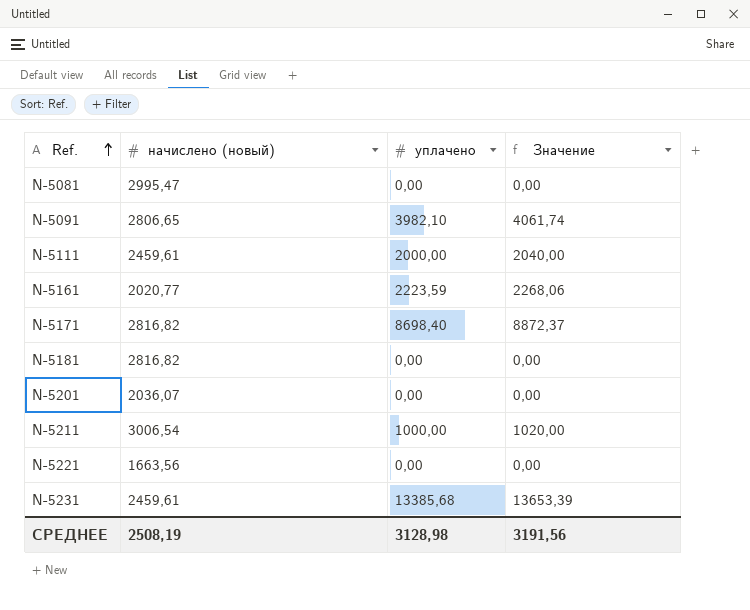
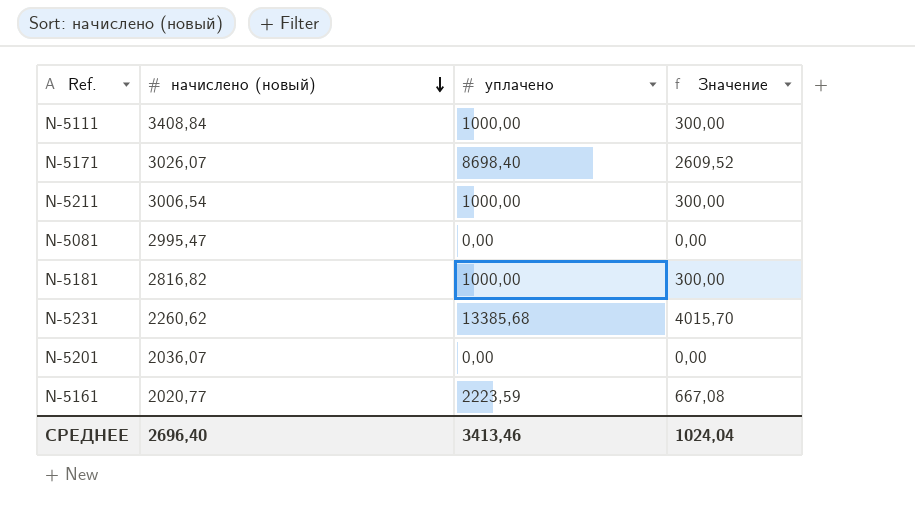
row order: Ref. ascending -> начислено (новый) descending
column Значение | formula: [уплачено] * 1,02 -> [уплачено] * 0,3
row N-5091: 2806,65 | 3982,10 | 4061,74 -> none
row N-5221: 1663,56 | 0,00 | 0,00 -> none
N-5111 | начислено (новый): 2459,61 -> 3408,84
N-5111 | уплачено: 2000,00 -> 1000,00
N-5171 | начислено (новый): 2816,82 -> 3026,07
N-5181 | уплачено: 0,00 -> 1000,00
N-5231 | начислено (новый): 2459,61 -> 2260,62
СРЕДНЕЕ | начислено (новый): 2508,19 -> 2696,40
СРЕДНЕЕ | уплачено: 3128,98 -> 3413,46
СРЕДНЕЕ | Значение: 3191,56 -> 1024,04

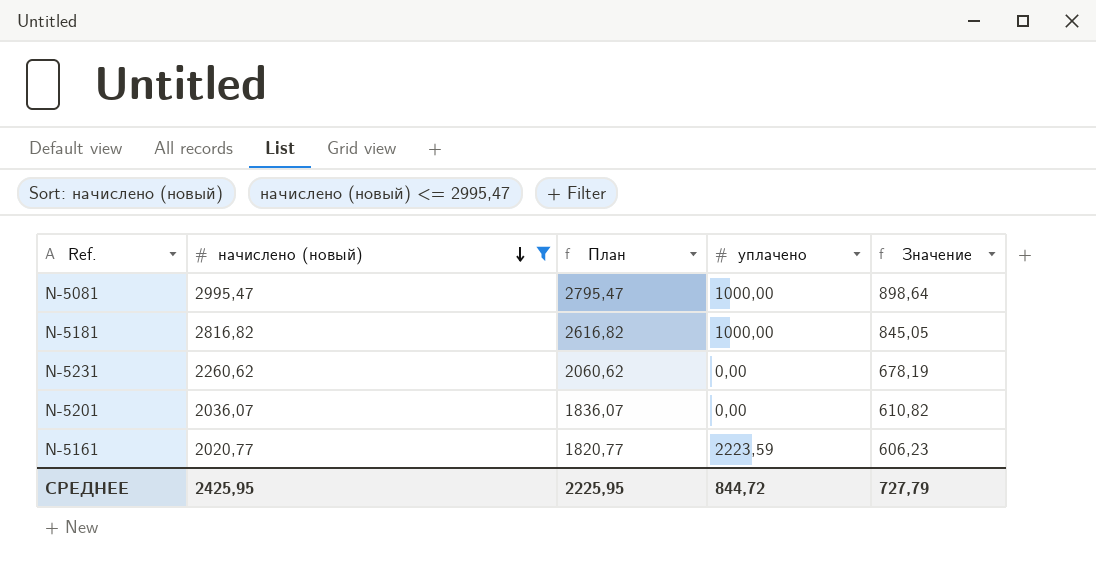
filter: none -> начислено (новый) <= 2995,47
column План | formula: none -> [начислено (новый)] - 200
column Значение | formula: [уплачено] * 0,3 -> [начислено (новый)] * 0,3
N-5081 | уплачено: 0,00 -> 1000,00
N-5231 | уплачено: 13385,68 -> 0,00
СРЕДНЕЕ | начислено (новый): 2696,40 -> 2425,95
СРЕДНЕЕ | уплачено: 3413,46 -> 844,72
СРЕДНЕЕ | Значение: 1024,04 -> 727,79

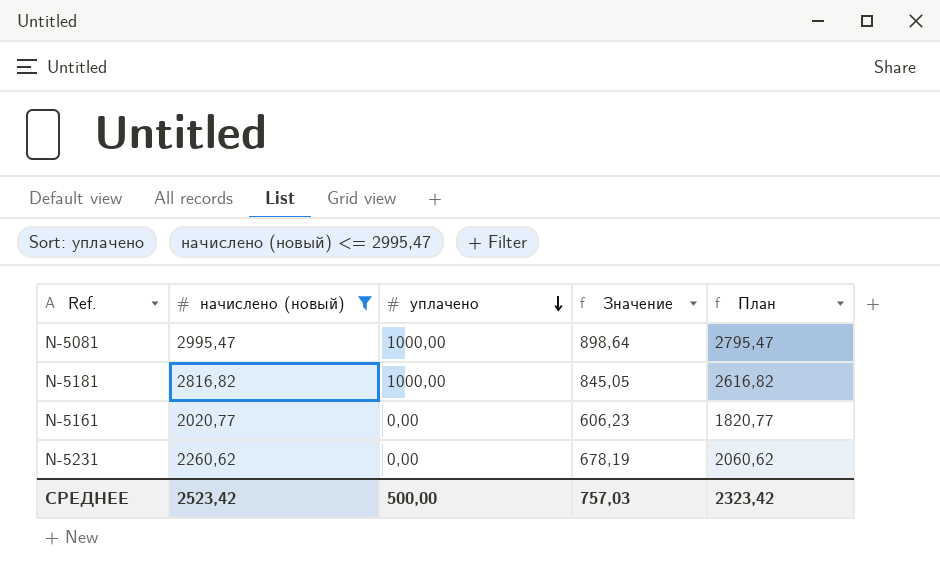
row order: начислено (новый) descending -> уплачено descending
column План | position: 3 -> 5
row N-5201: 2036,07 | 1836,07 | 0,00 | 610,82 -> none
N-5161 | уплачено: 2223,59 -> 0,00
СРЕДНЕЕ | начислено (новый): 2425,95 -> 2523,42
СРЕДНЕЕ | уплачено: 844,72 -> 500,00
СРЕДНЕЕ | Значение: 727,79 -> 757,03
СРЕДНЕЕ | План: 2225,95 -> 2323,42

